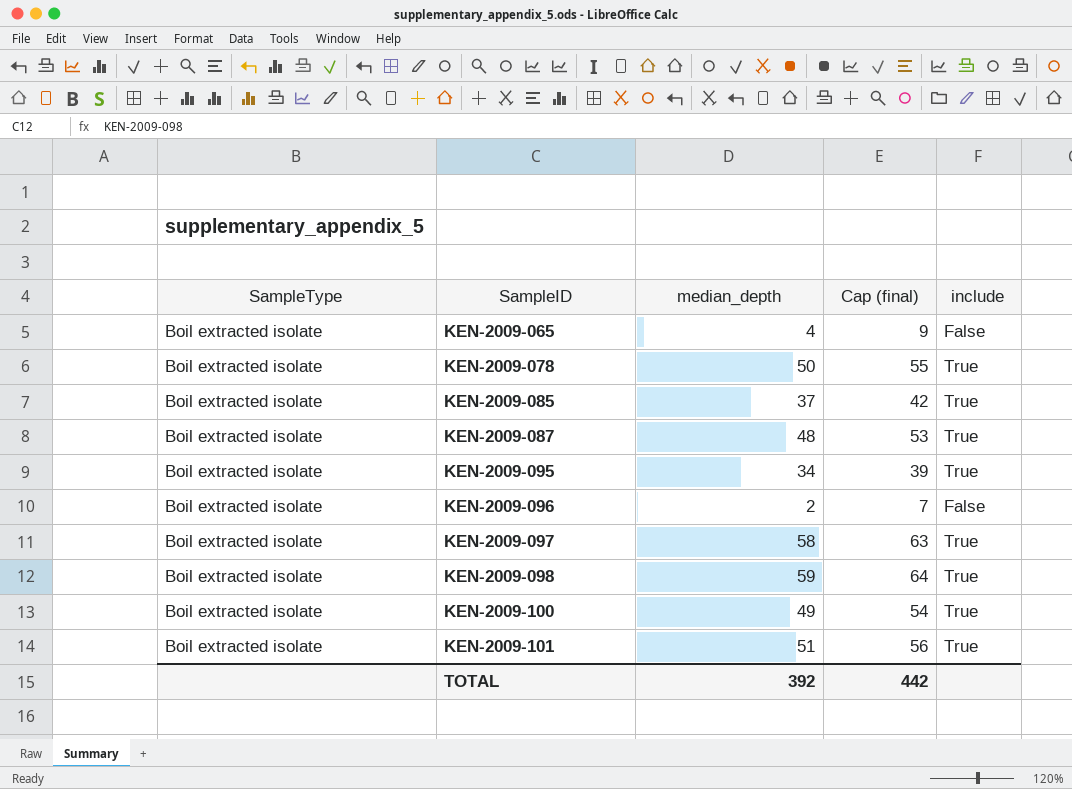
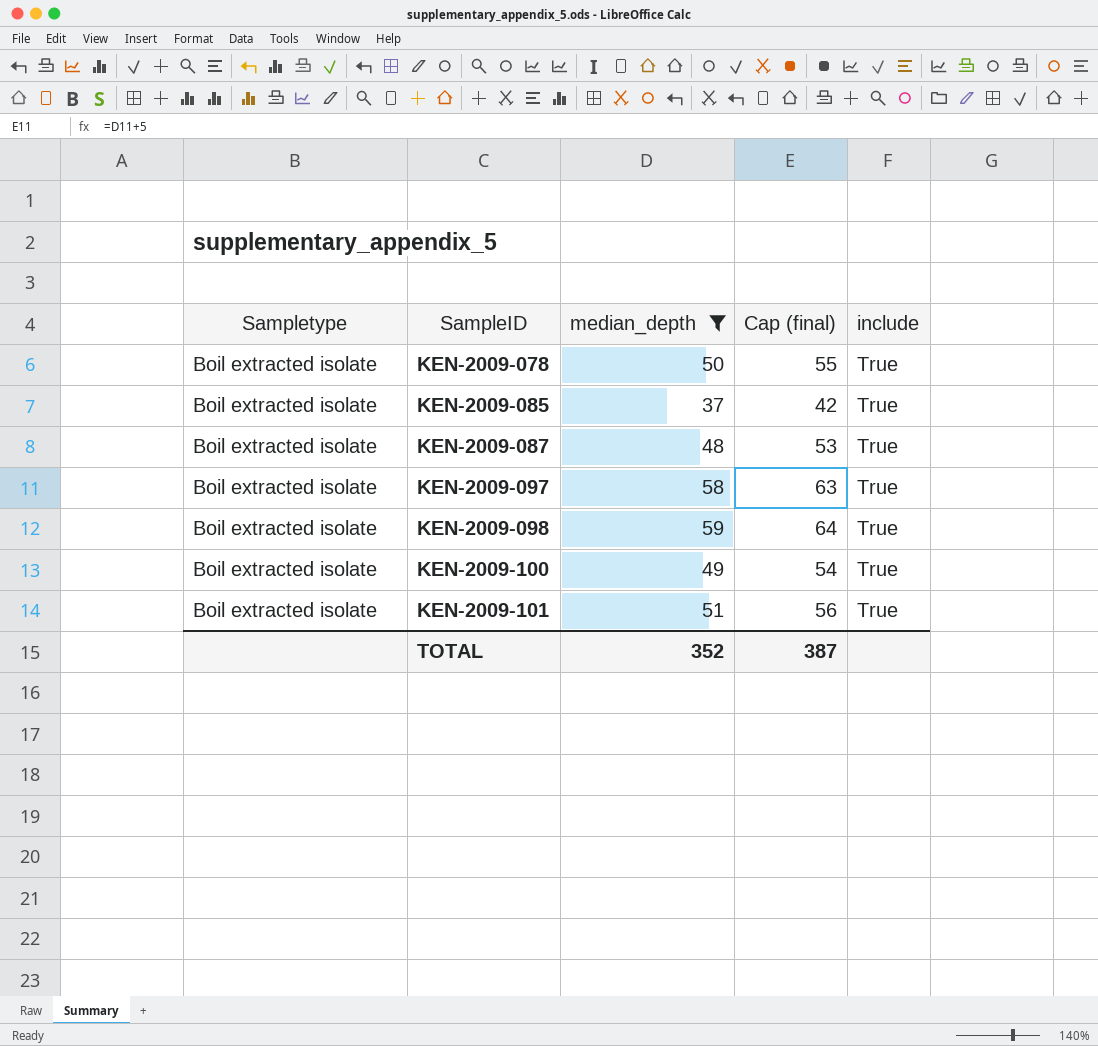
filter: none -> median_depth >= 37
column name: SampleType -> Sampletype
TOTAL | median_depth: 392 -> 352
TOTAL | Cap (final): 442 -> 387

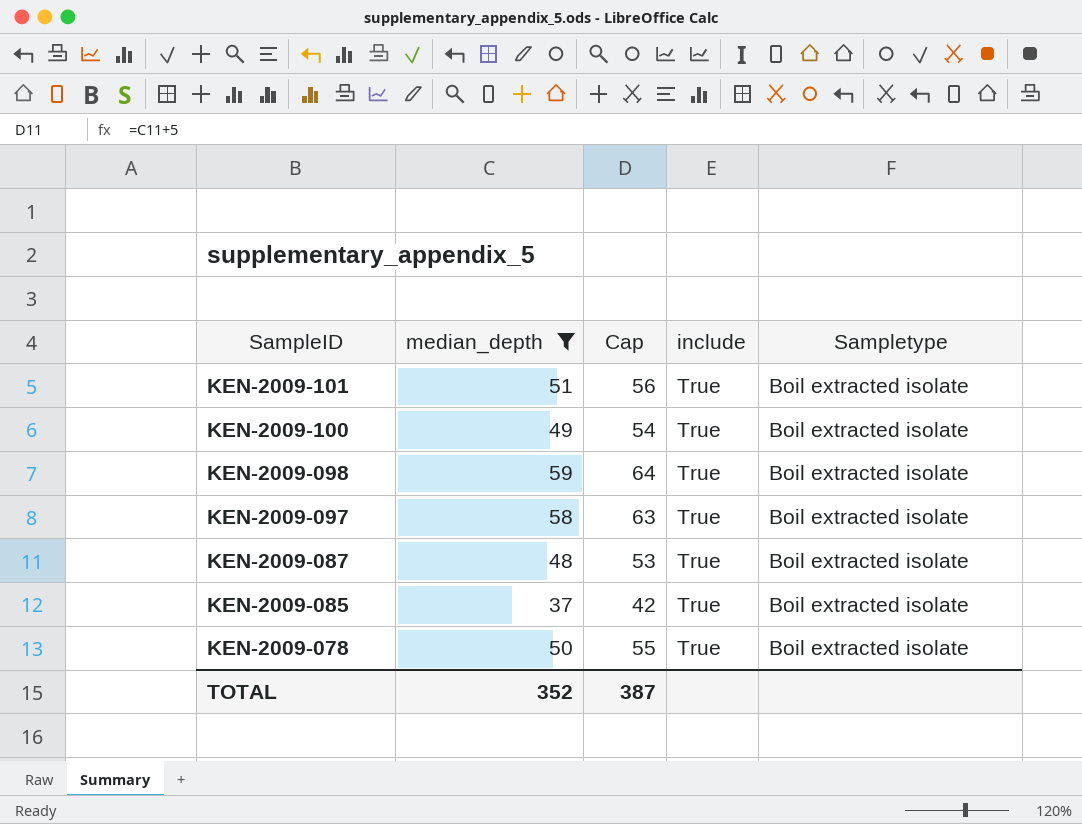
row order: SampleID ascending -> SampleID descending
column name: Cap (final) -> Cap
column Sampletype | position: 1 -> 5

